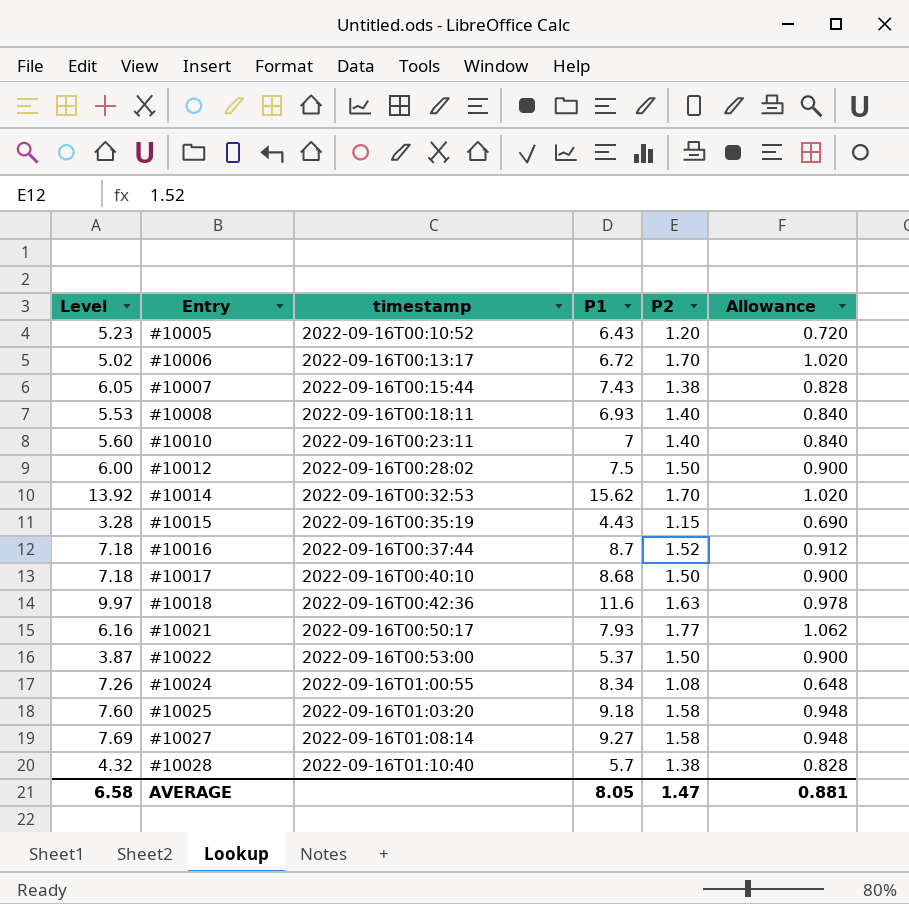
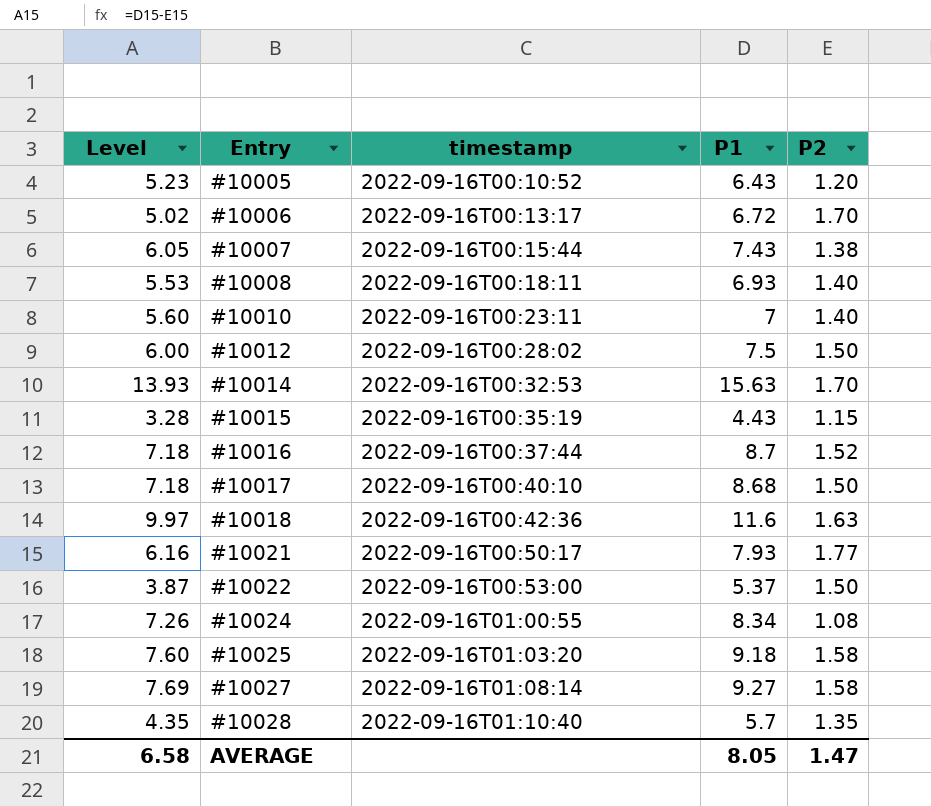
column Allowance | formula: [P2] * 0.6 -> none
#10014 | Level: 13.92 -> 13.93
#10014 | P1: 15.62 -> 15.63
#10028 | Level: 4.32 -> 4.35
#10028 | P2: 1.38 -> 1.35

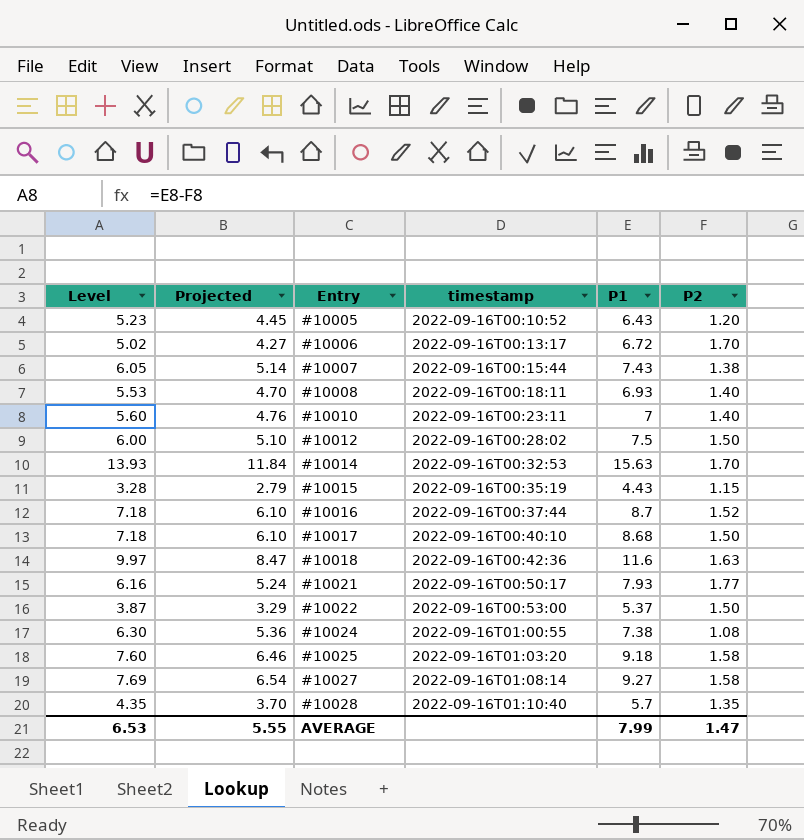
column Projected | formula: none -> [Level] * 0.85
#10024 | Level: 7.26 -> 6.30
#10024 | P1: 8.34 -> 7.38
AVERAGE | Level: 6.58 -> 6.53
AVERAGE | P1: 8.05 -> 7.99

